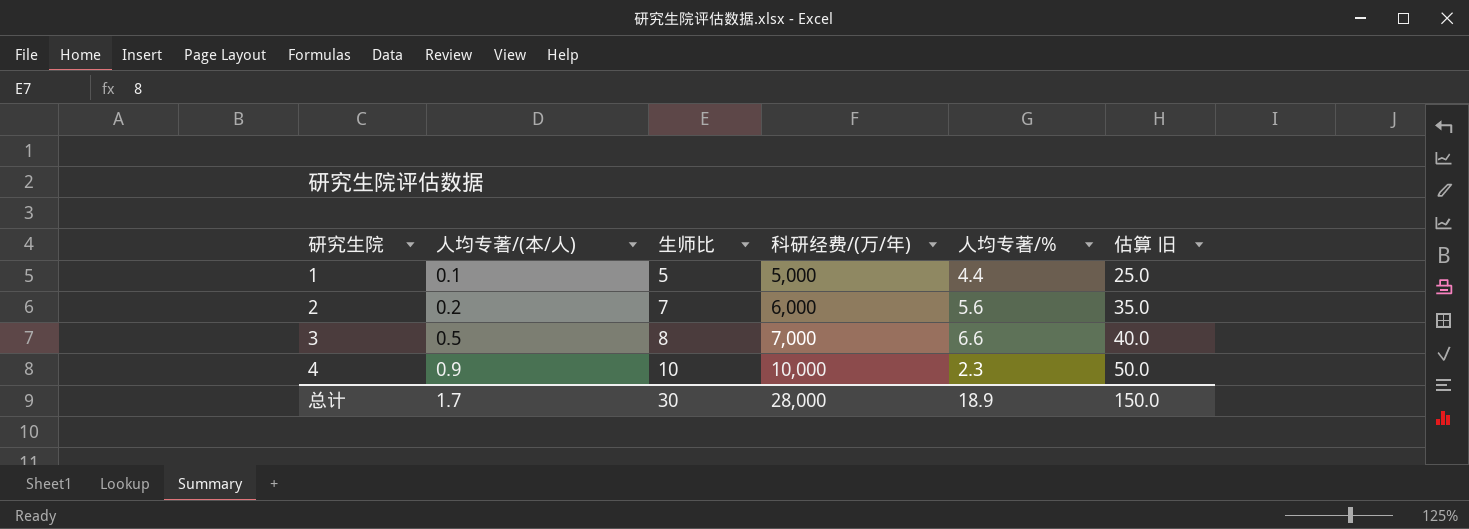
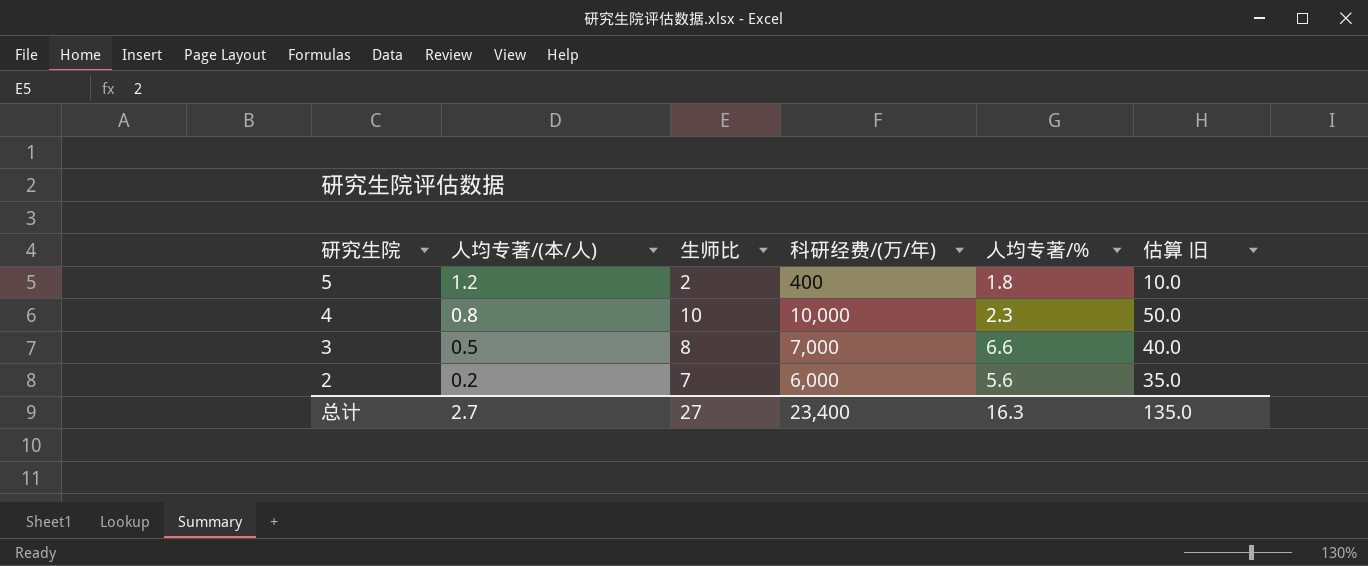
row order: 研究生院 ascending -> 研究生院 descending
row 1: 0.1 | 5 | 5,000 | 4.4 | 25.0 -> none
row 5: none -> 1.2 | 2 | 400 | 1.8 | 10.0
4 | 人均专著/(本/人): 0.9 -> 0.8
总计 | 人均专著/(本/人): 1.7 -> 2.7
总计 | 生师比: 30 -> 27
总计 | 科研经费/(万/年): 28,000 -> 23,400
总计 | 人均专著/%: 18.9 -> 16.3
总计 | 估算 旧: 150.0 -> 135.0

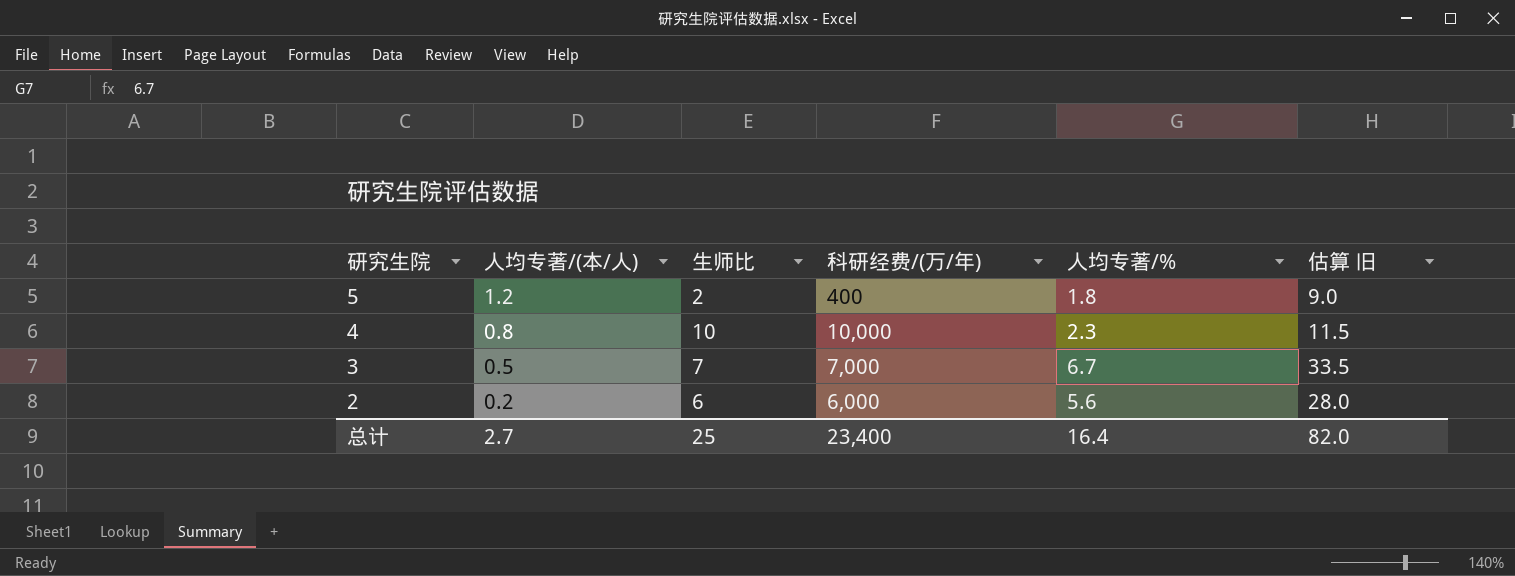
column 估算 旧 | formula: [生师比] * 5 -> [人均专著/%] * 5
3 | 生师比: 8 -> 7
3 | 人均专著/%: 6.6 -> 6.7
2 | 生师比: 7 -> 6
总计 | 生师比: 27 -> 25
总计 | 人均专著/%: 16.3 -> 16.4
总计 | 估算 旧: 135.0 -> 82.0

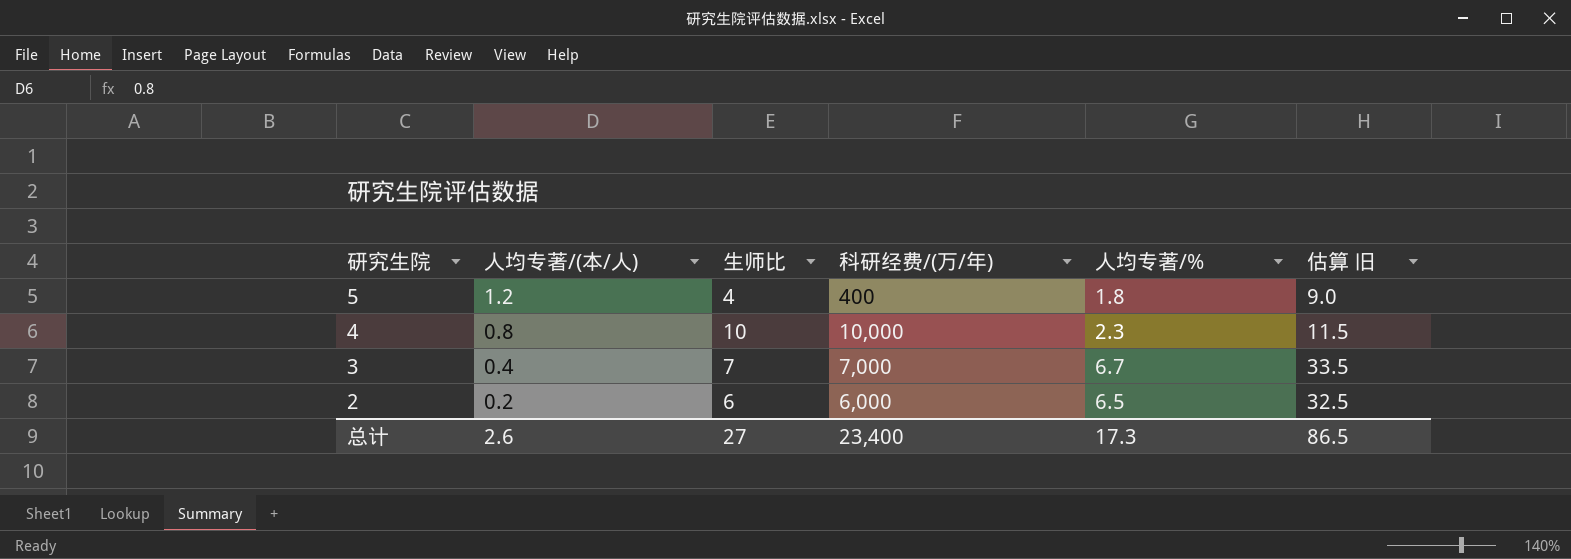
5 | 生师比: 2 -> 4
3 | 人均专著/(本/人): 0.5 -> 0.4
2 | 人均专著/%: 5.6 -> 6.5
2 | 估算 旧: 28.0 -> 32.5
总计 | 人均专著/(本/人): 2.7 -> 2.6
总计 | 生师比: 25 -> 27
总计 | 人均专著/%: 16.4 -> 17.3
总计 | 估算 旧: 82.0 -> 86.5

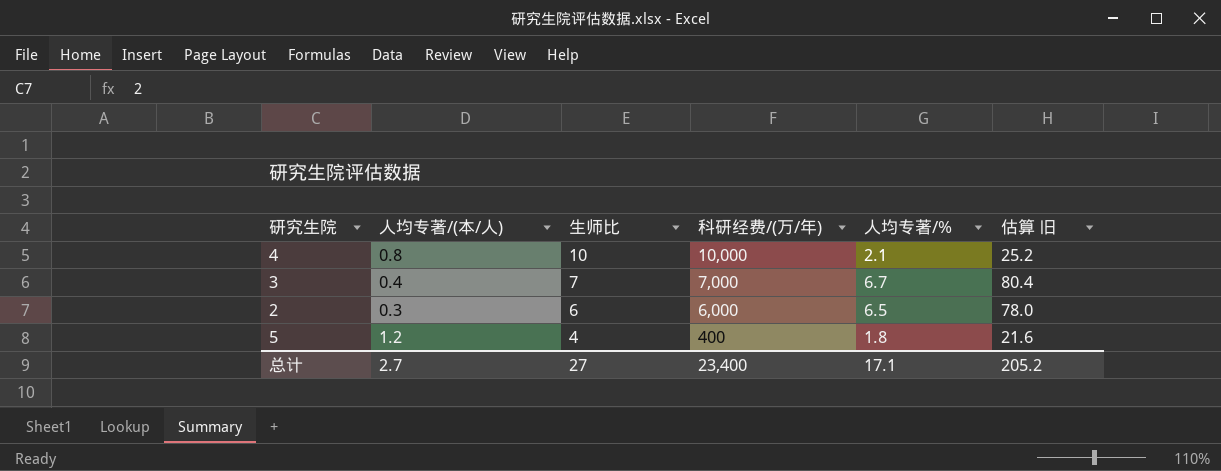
row order: 研究生院 descending -> 生师比 descending
column 估算 旧 | formula: [人均专著/%] * 5 -> [人均专著/%] * 12
4 | 人均专著/%: 2.3 -> 2.1
2 | 人均专著/(本/人): 0.2 -> 0.3
总计 | 人均专著/(本/人): 2.6 -> 2.7
总计 | 人均专著/%: 17.3 -> 17.1
总计 | 估算 旧: 86.5 -> 205.2

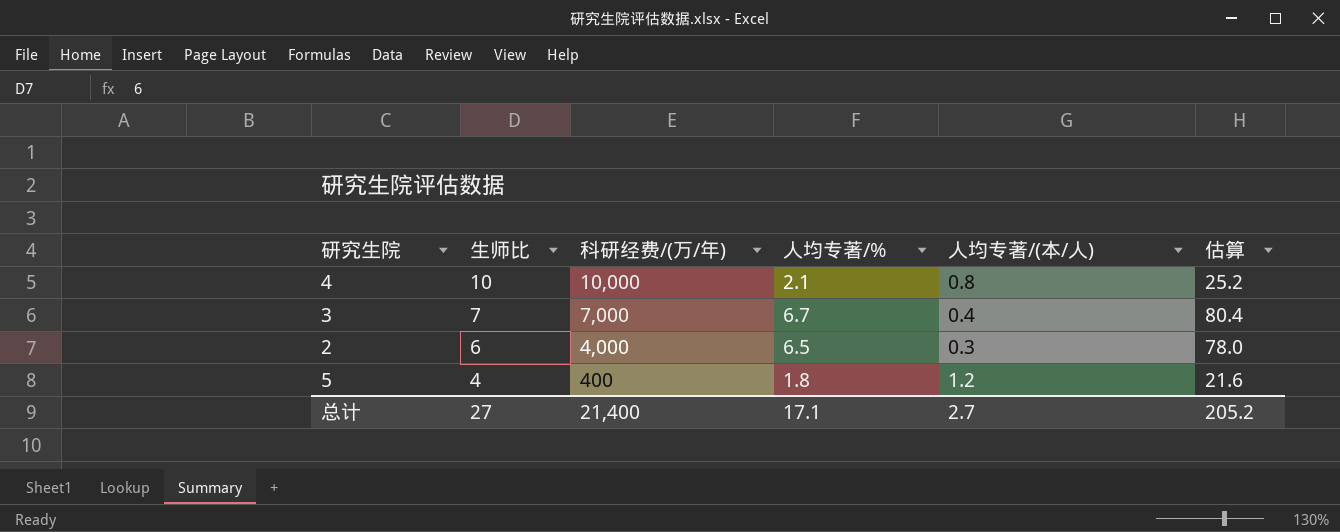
column 人均专著/(本/人) | position: 2 -> 5
column name: 估算 旧 -> 估算
2 | 科研经费/(万/年): 6,000 -> 4,000
总计 | 科研经费/(万/年): 23,400 -> 21,400

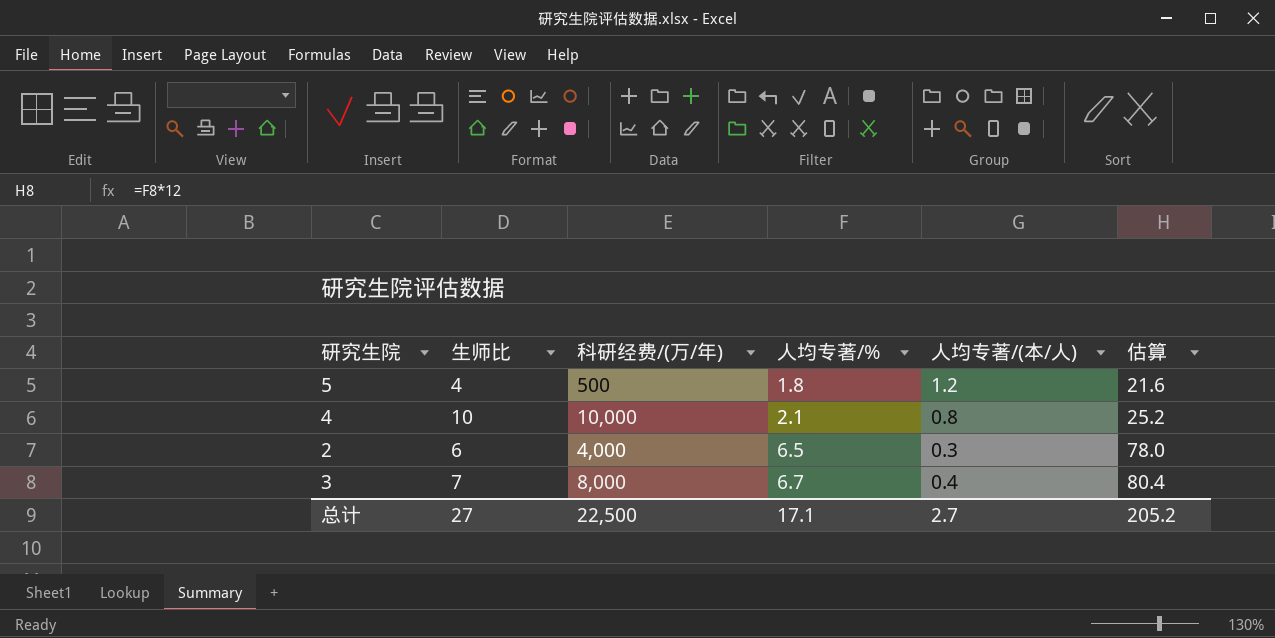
row order: 生师比 descending -> 人均专著/% ascending
5 | 科研经费/(万/年): 400 -> 500
3 | 科研经费/(万/年): 7,000 -> 8,000
总计 | 科研经费/(万/年): 21,400 -> 22,500

